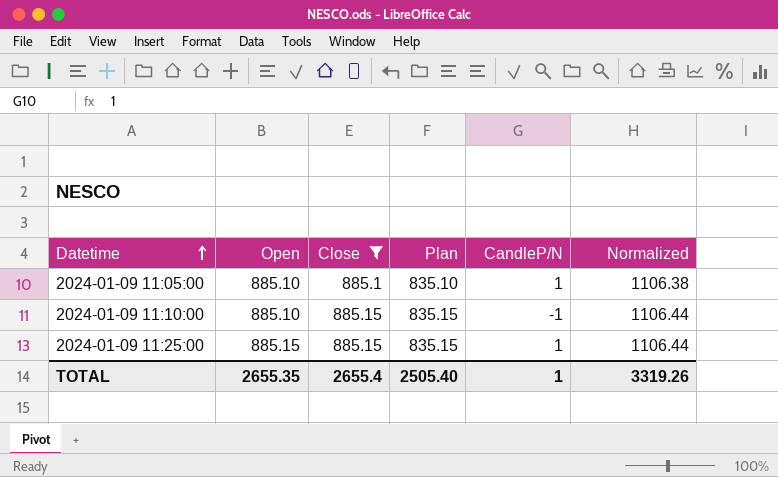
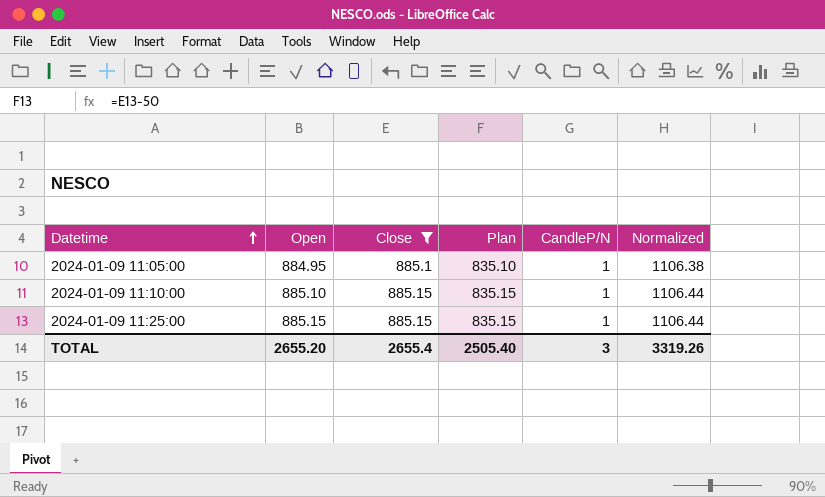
2024-01-09 11:05:00 | Open: 885.10 -> 884.95
2024-01-09 11:10:00 | CandleP/N: -1 -> 1
TOTAL | Open: 2655.35 -> 2655.20
TOTAL | CandleP/N: 1 -> 3

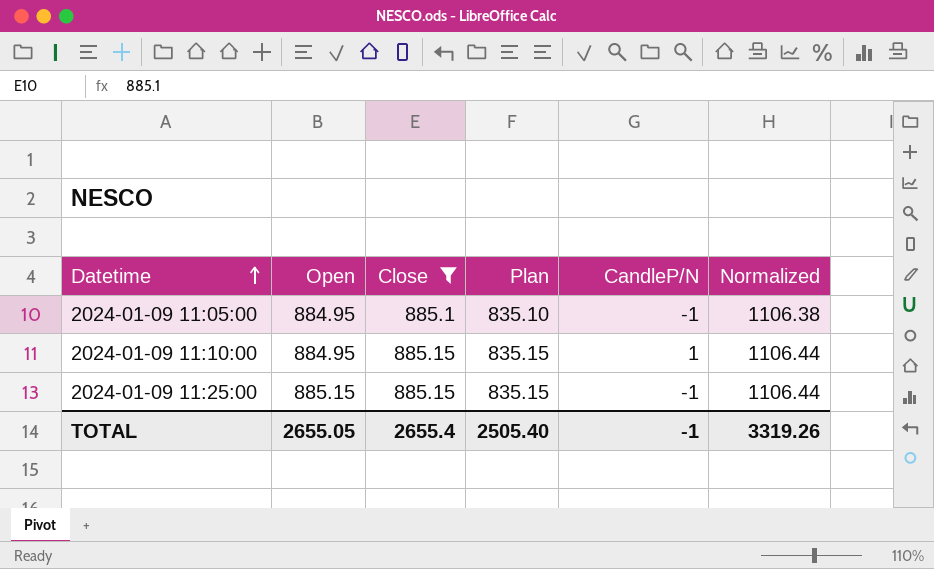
2024-01-09 11:05:00 | CandleP/N: 1 -> -1
2024-01-09 11:10:00 | Open: 885.10 -> 884.95
2024-01-09 11:25:00 | CandleP/N: 1 -> -1
TOTAL | Open: 2655.20 -> 2655.05
TOTAL | CandleP/N: 3 -> -1

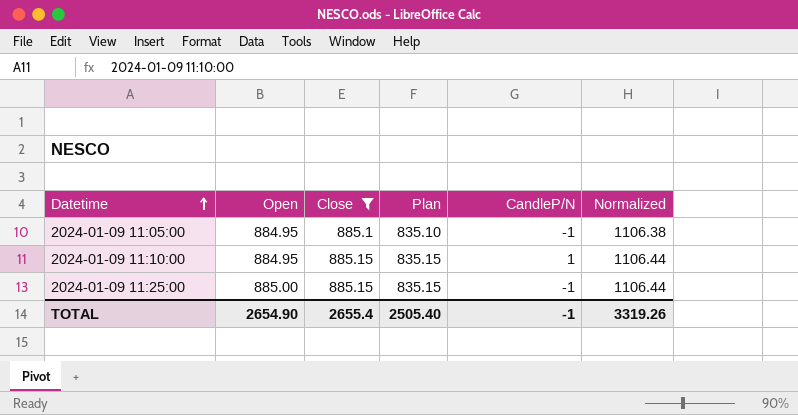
2024-01-09 11:25:00 | Open: 885.15 -> 885.00
TOTAL | Open: 2655.05 -> 2654.90

